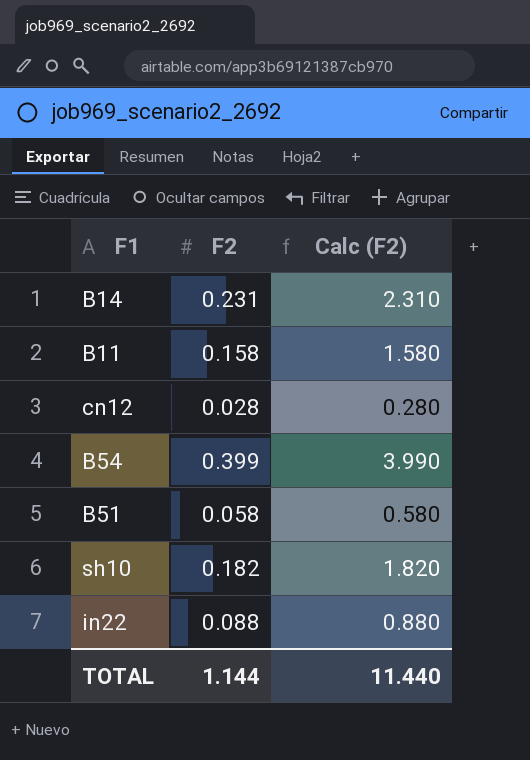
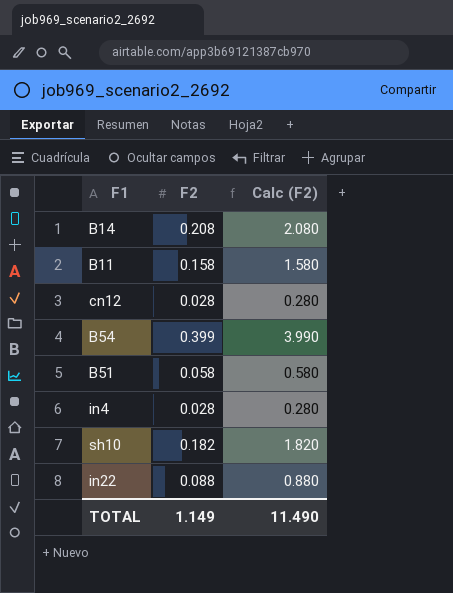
B14 | F2: 0.231 -> 0.208
B14 | Calc (F2): 2.310 -> 2.080
row in4: none -> 0.028 | 0.280
TOTAL | F2: 1.144 -> 1.149
TOTAL | Calc (F2): 11.440 -> 11.490

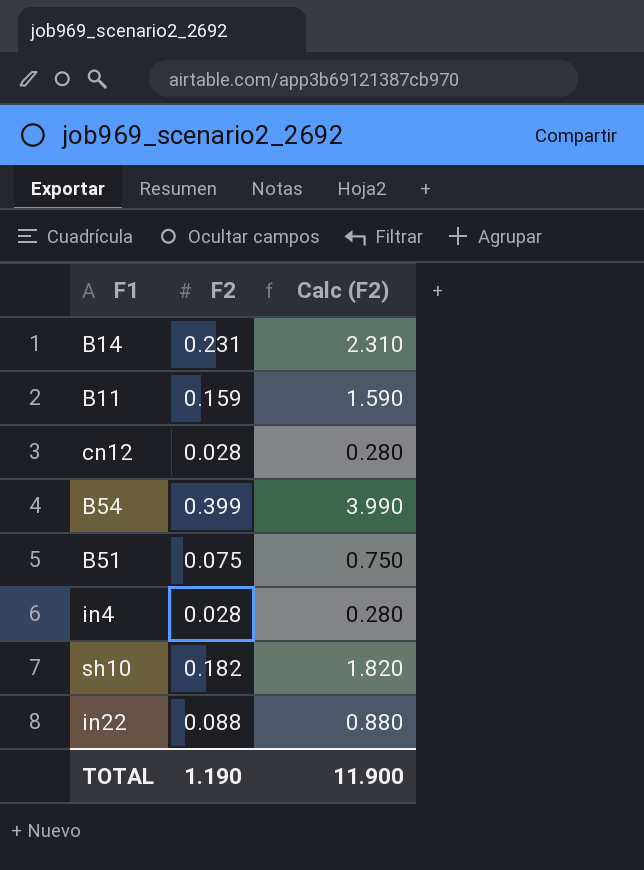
B14 | F2: 0.208 -> 0.231
B14 | Calc (F2): 2.080 -> 2.310
B11 | F2: 0.158 -> 0.159
B11 | Calc (F2): 1.580 -> 1.590
B51 | F2: 0.058 -> 0.075
B51 | Calc (F2): 0.580 -> 0.750
TOTAL | F2: 1.149 -> 1.190
TOTAL | Calc (F2): 11.490 -> 11.900

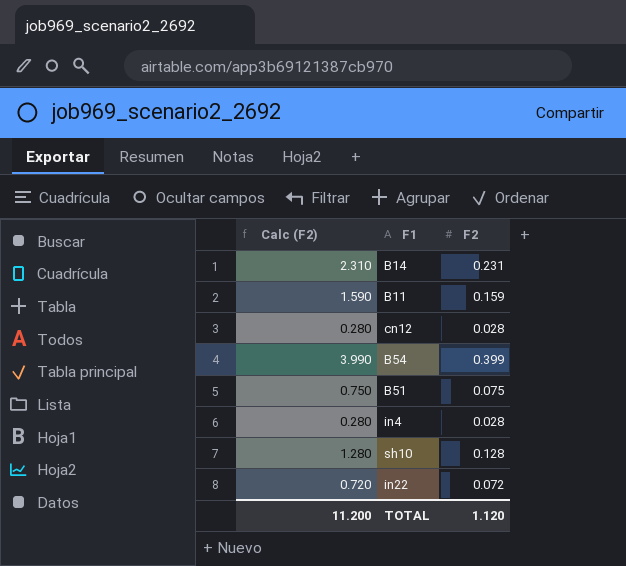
column Calc (F2) | position: 3 -> 1
sh10 | Calc (F2): 1.820 -> 1.280
sh10 | F2: 0.182 -> 0.128
in22 | Calc (F2): 0.880 -> 0.720
in22 | F2: 0.088 -> 0.072
TOTAL | Calc (F2): 11.900 -> 11.200
TOTAL | F2: 1.190 -> 1.120

